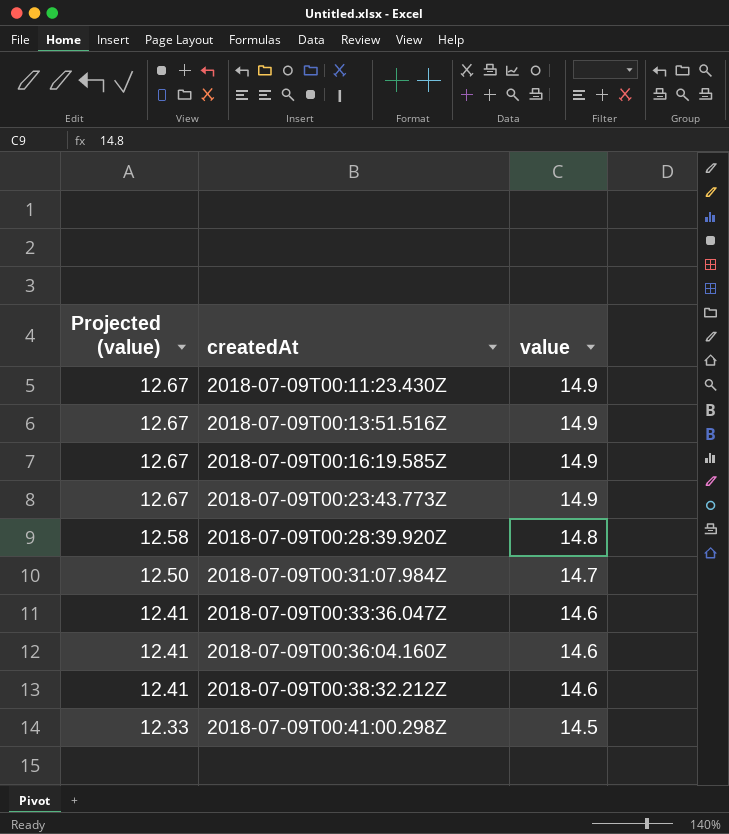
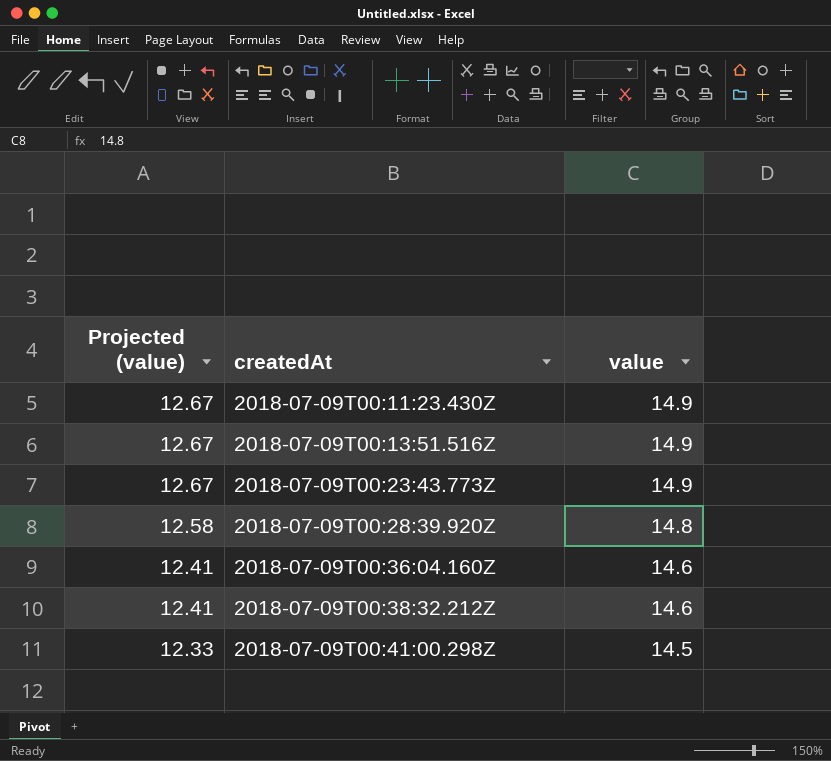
row 2018-07-09T00:16:19.585Z: 12.67 | 14.9 -> none
row 2018-07-09T00:31:07.984Z: 12.50 | 14.7 -> none
row 2018-07-09T00:33:36.047Z: 12.41 | 14.6 -> none

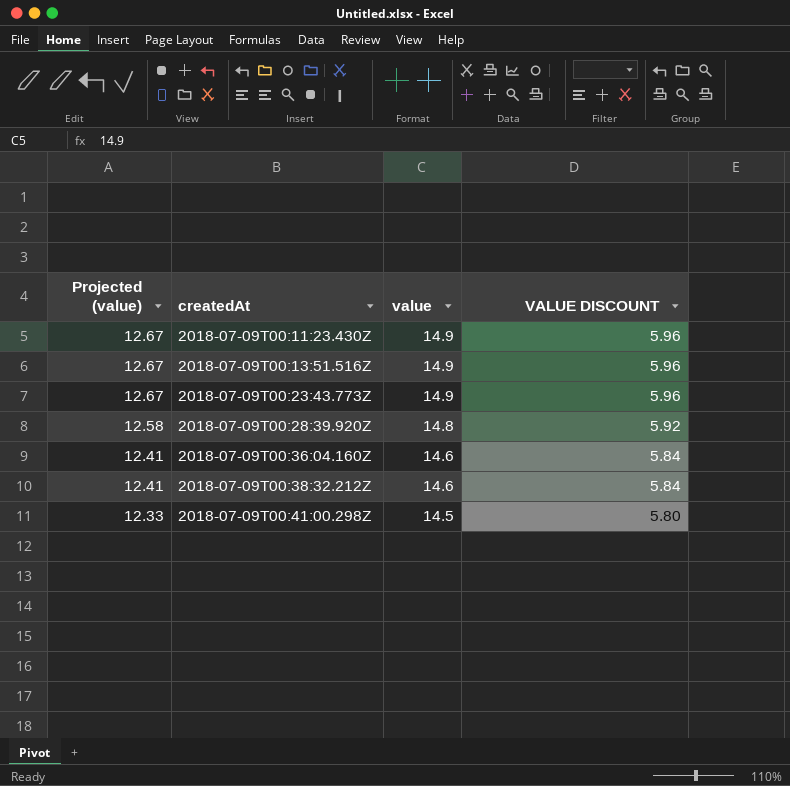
column VALUE DISCOUNT | formula: none -> [value] * 0.4

